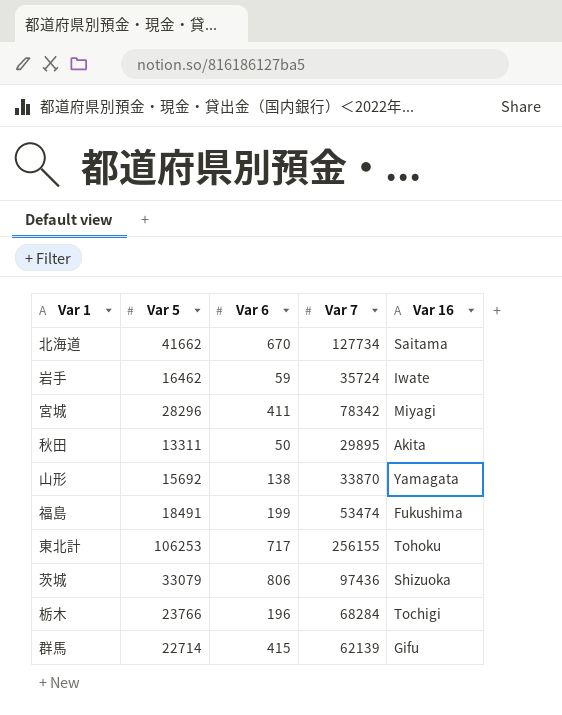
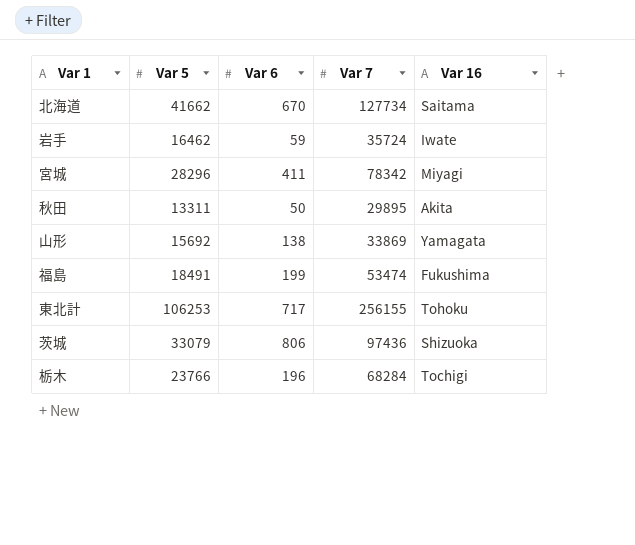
row 群馬: 22714 | 415 | 62139 | Gifu -> none
山形 | Var 7: 33870 -> 33869

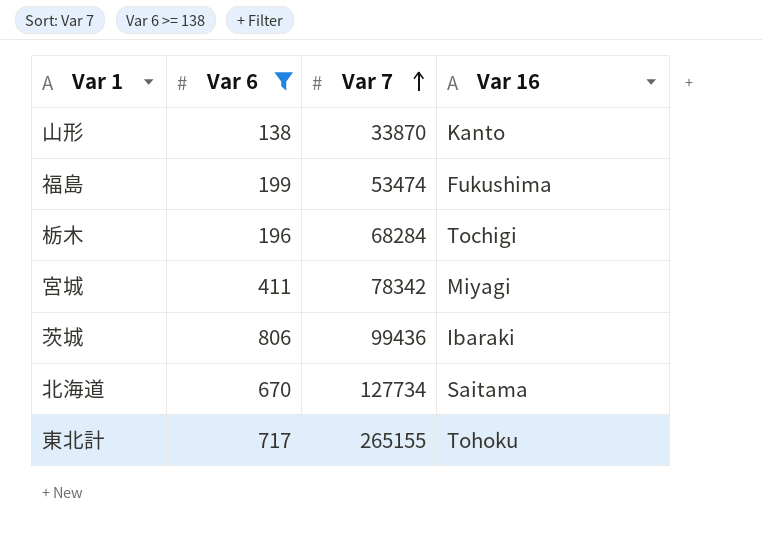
filter: none -> Var 6 >= 138
row order: none -> Var 7 ascending
column Var 5 | position: 2 -> none
山形 | Var 7: 33869 -> 33870
山形 | Var 16: Yamagata -> Kanto
茨城 | Var 7: 97436 -> 99436
茨城 | Var 16: Shizuoka -> Ibaraki
東北計 | Var 7: 256155 -> 265155

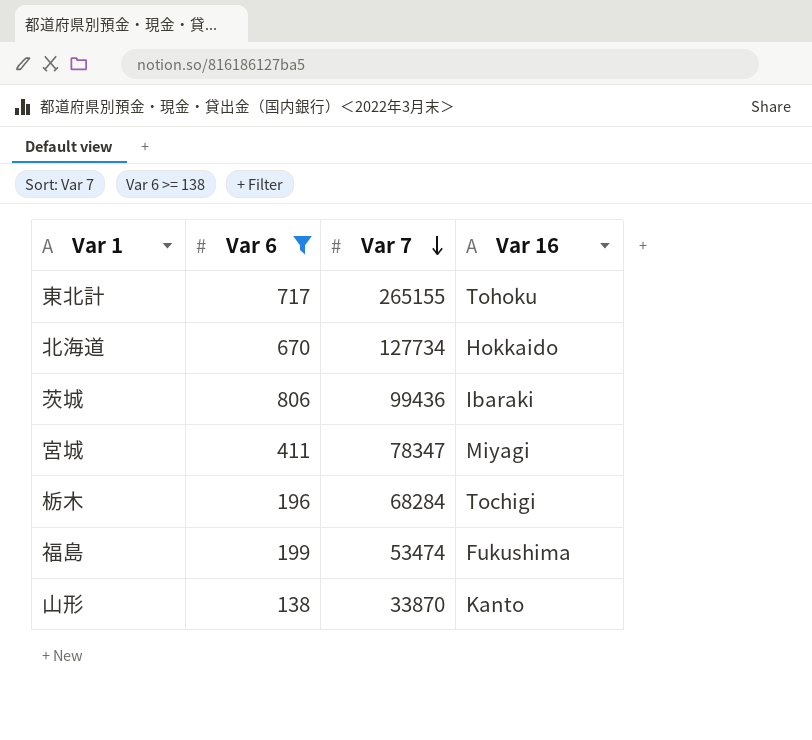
row order: Var 7 ascending -> Var 7 descending
北海道 | Var 16: Saitama -> Hokkaido
宮城 | Var 7: 78342 -> 78347

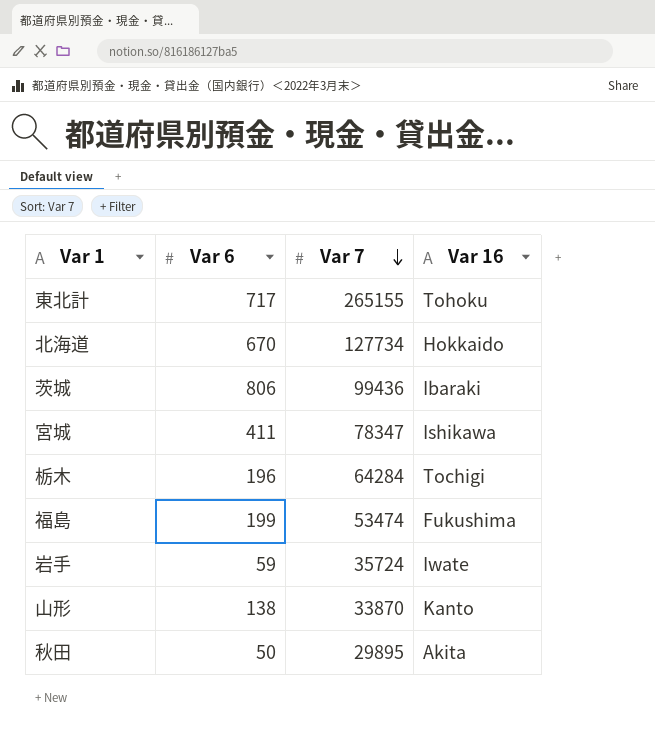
filter: Var 6 >= 138 -> none
宮城 | Var 16: Miyagi -> Ishikawa
栃木 | Var 7: 68284 -> 64284

